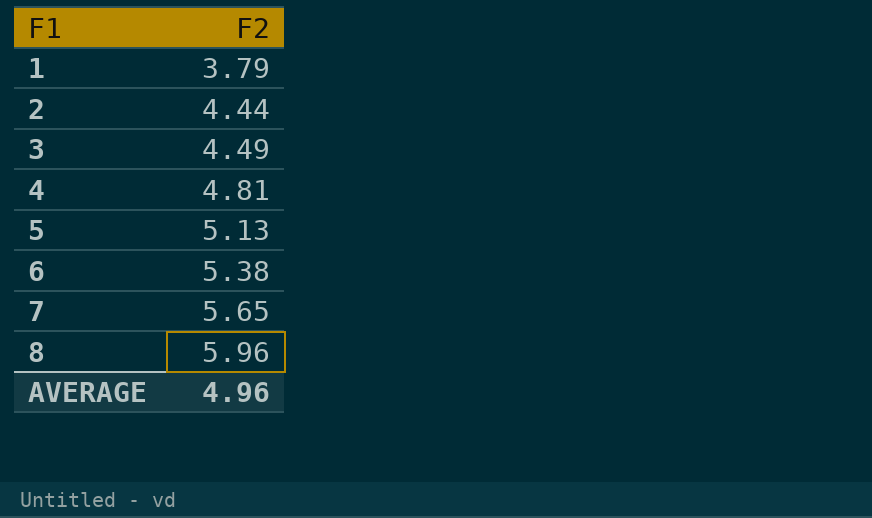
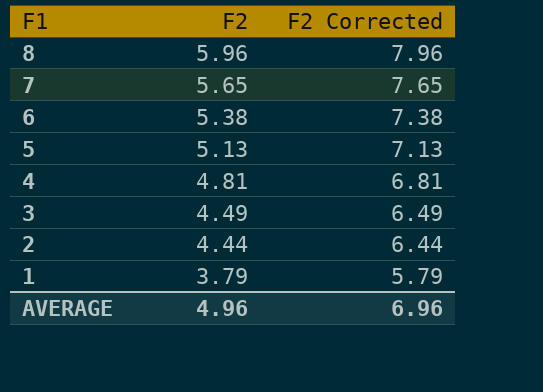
row order: F1 ascending -> F1 descending
column F2 Corrected | formula: none -> [F2] + 2

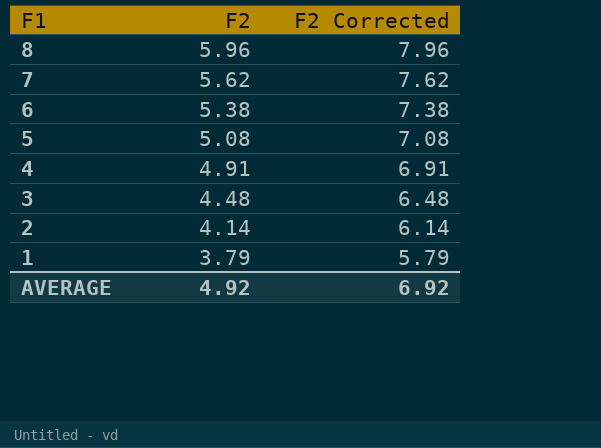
7 | F2: 5.65 -> 5.62
7 | F2 Corrected: 7.65 -> 7.62
5 | F2: 5.13 -> 5.08
5 | F2 Corrected: 7.13 -> 7.08
4 | F2: 4.81 -> 4.91
4 | F2 Corrected: 6.81 -> 6.91
3 | F2: 4.49 -> 4.48
3 | F2 Corrected: 6.49 -> 6.48
2 | F2: 4.44 -> 4.14
2 | F2 Corrected: 6.44 -> 6.14
AVERAGE | F2: 4.96 -> 4.92
AVERAGE | F2 Corrected: 6.96 -> 6.92

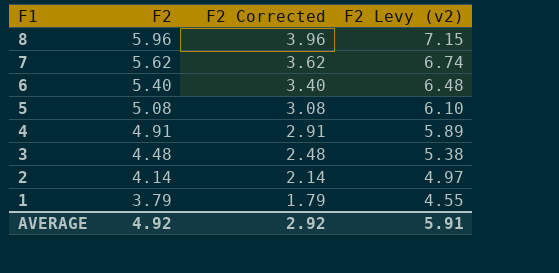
column F2 Corrected | formula: [F2] + 2 -> [F2] - 2
column F2 Levy (v2) | formula: none -> [F2] * 1.2
6 | F2: 5.38 -> 5.40
AVERAGE | F2 Corrected: 6.92 -> 2.92

